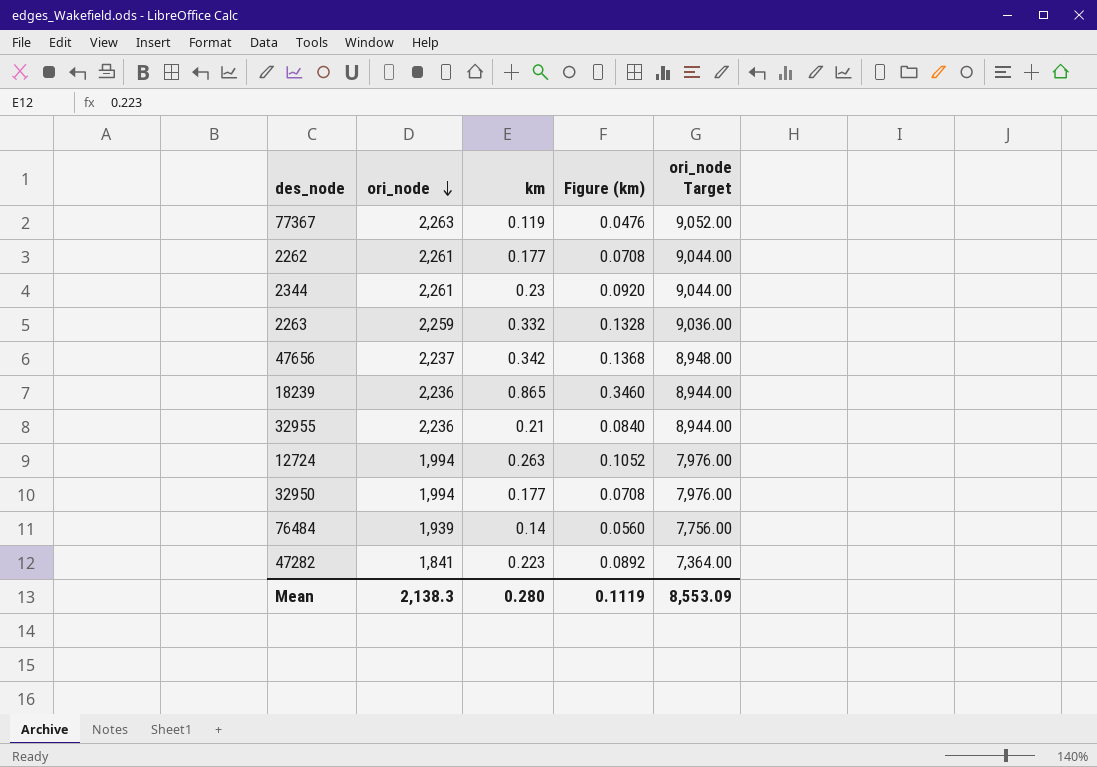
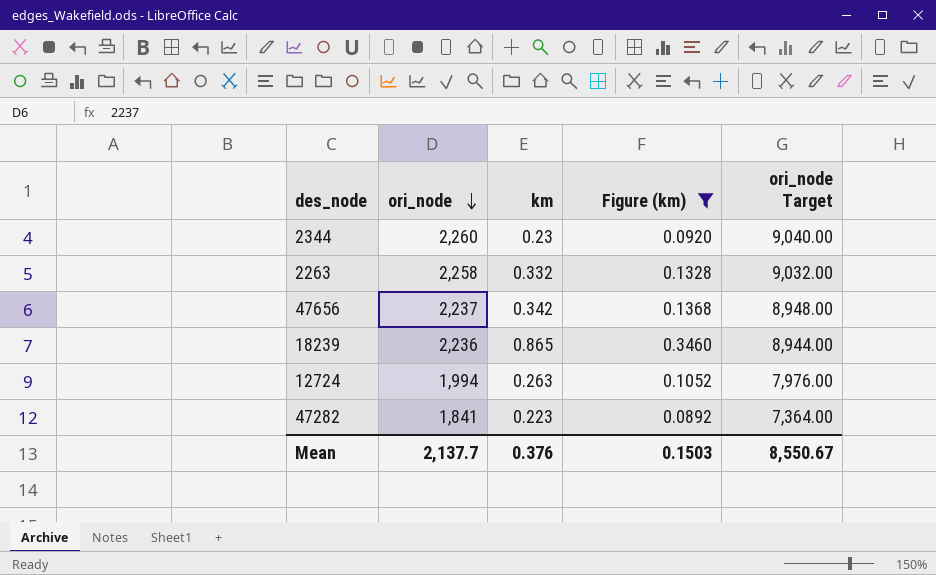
filter: none -> Figure (km) >= 0.0892
2344 | ori_node: 2,261 -> 2,260
2344 | ori_node Target: 9,044.00 -> 9,040.00
2263 | ori_node: 2,259 -> 2,258
2263 | ori_node Target: 9,036.00 -> 9,032.00
Mean | ori_node: 2,138.3 -> 2,137.7
Mean | km: 0.280 -> 0.376
Mean | Figure (km): 0.1119 -> 0.1503
Mean | ori_node Target: 8,553.09 -> 8,550.67

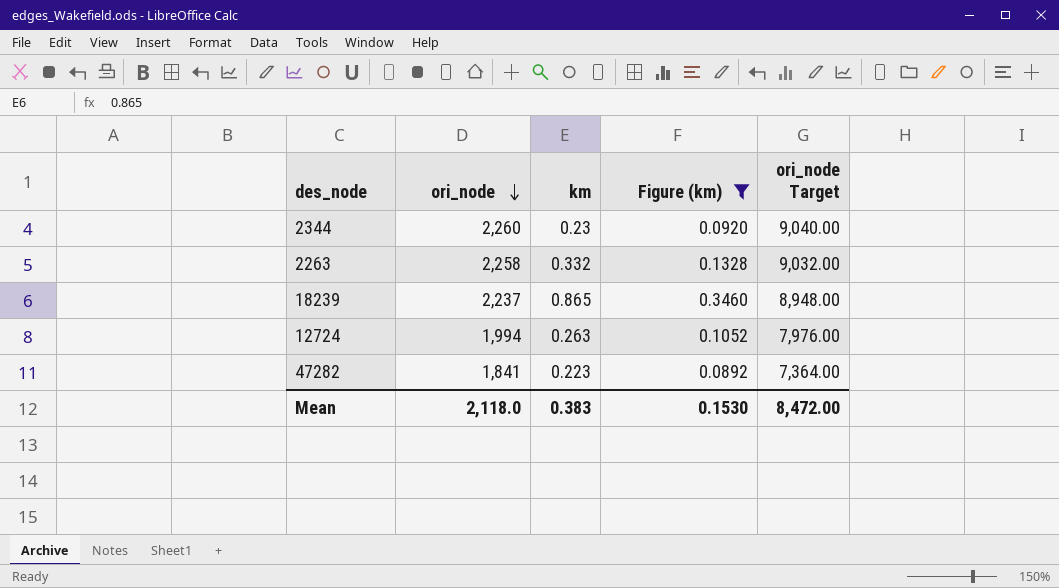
row 47656: 2,237 | 0.342 | 0.1368 | 8,948.00 -> none
18239 | ori_node: 2,236 -> 2,237
18239 | ori_node Target: 8,944.00 -> 8,948.00
Mean | ori_node: 2,137.7 -> 2,118.0
Mean | km: 0.376 -> 0.383
Mean | Figure (km): 0.1503 -> 0.1530
Mean | ori_node Target: 8,550.67 -> 8,472.00

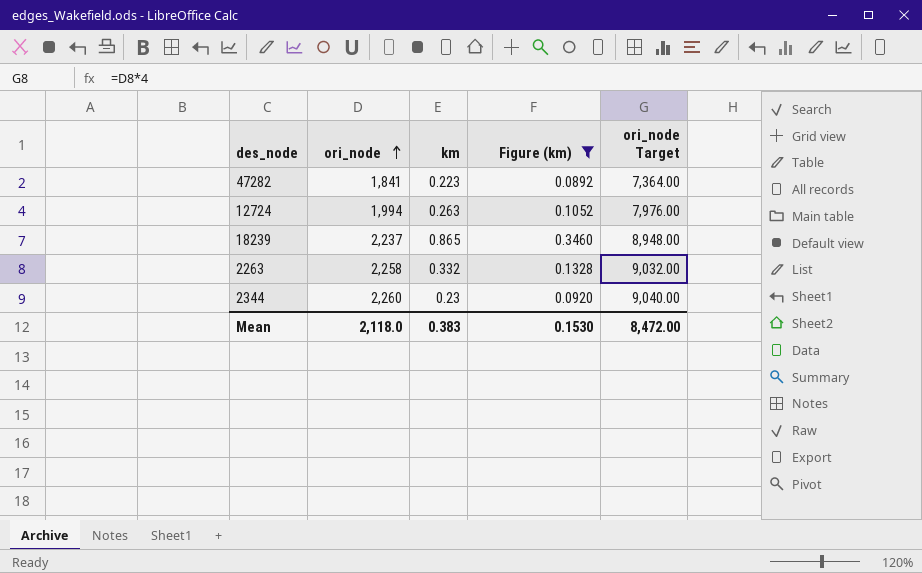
row order: ori_node descending -> ori_node ascending

